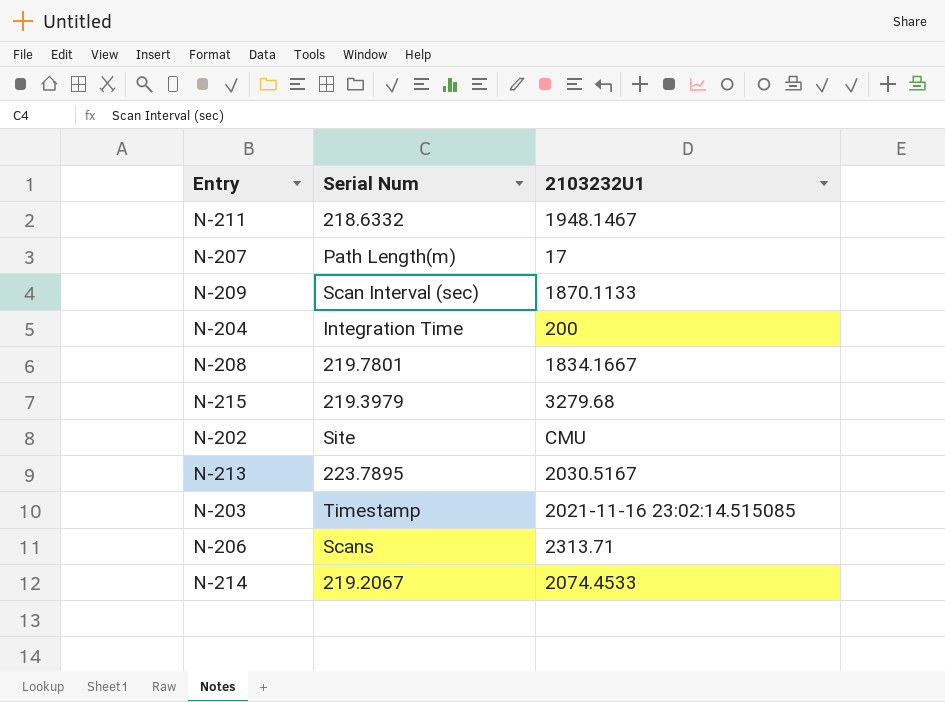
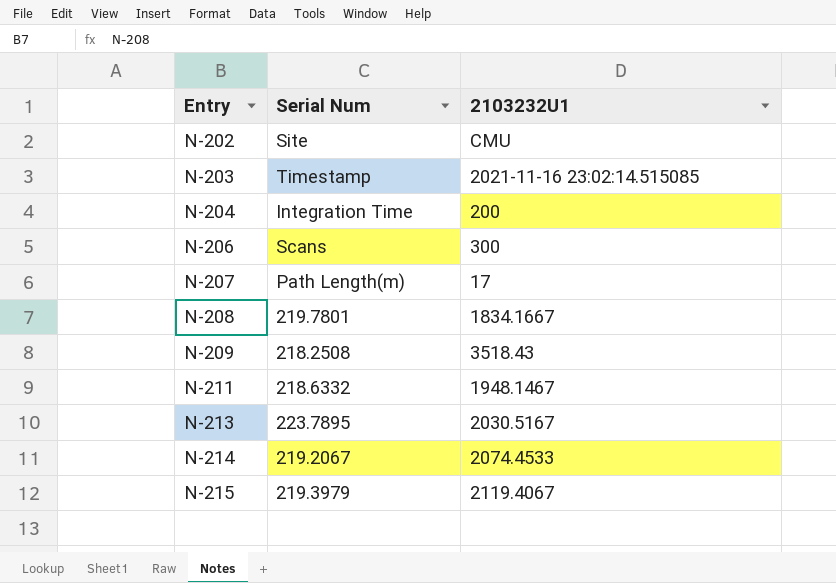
row order: none -> Entry ascending
N-206 | 2103232U1: 2313.71 -> 300
N-209 | Serial Num: Scan Interval (sec) -> 218.2508
N-209 | 2103232U1: 1870.1133 -> 3518.43
N-215 | 2103232U1: 3279.68 -> 2119.4067

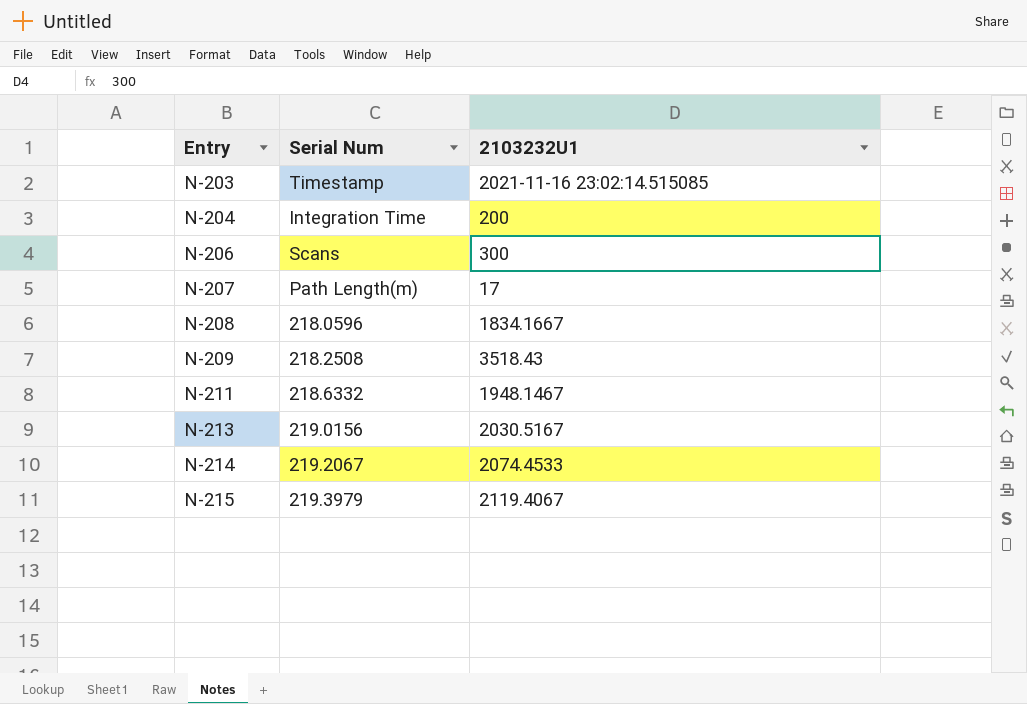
row N-202: Site | CMU -> none
N-208 | Serial Num: 219.7801 -> 218.0596
N-213 | Serial Num: 223.7895 -> 219.0156

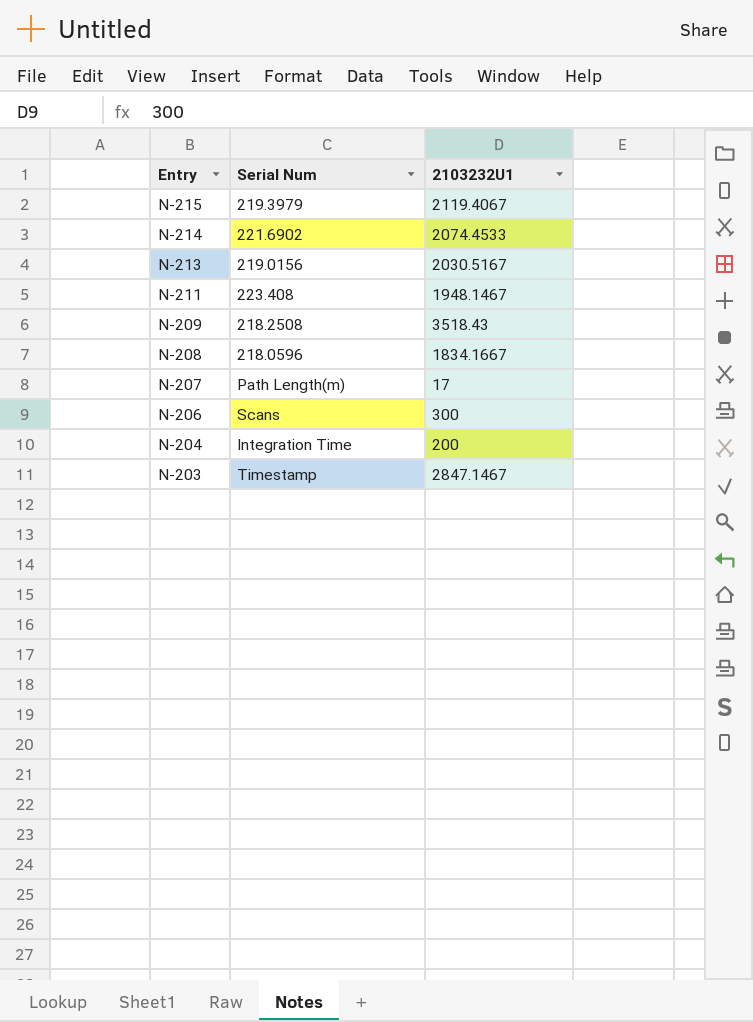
row order: Entry ascending -> Entry descending
N-214 | Serial Num: 219.2067 -> 221.6902
N-211 | Serial Num: 218.6332 -> 223.408
N-203 | 2103232U1: 2021-11-16 23:02:14.515085 -> 2847.1467

